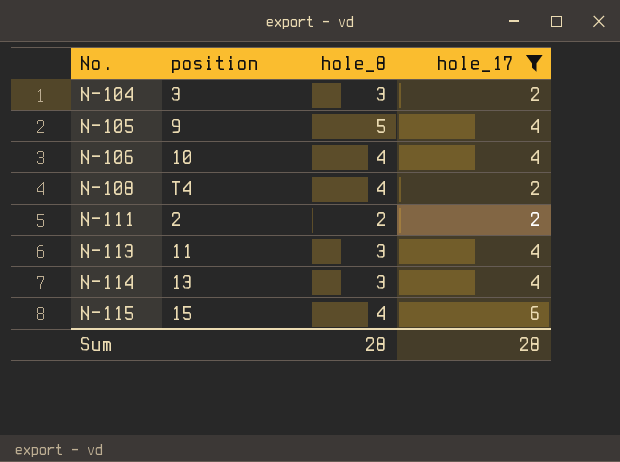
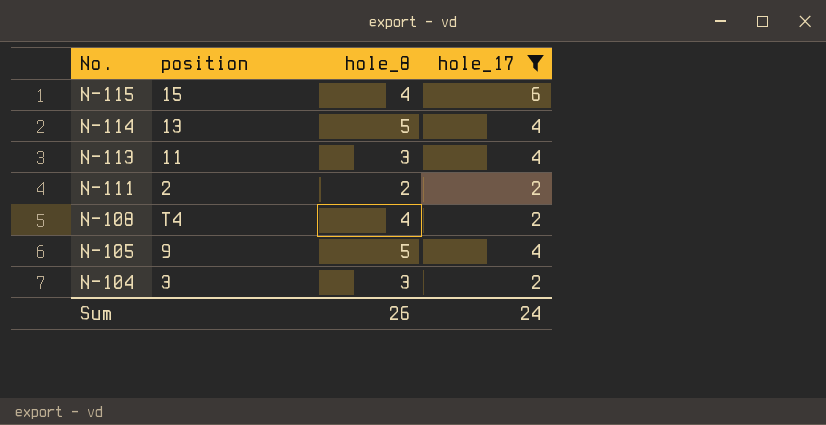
row order: No. ascending -> No. descending
row N-106: 10 | 4 | 4 -> none
N-114 | hole_8: 3 -> 5
Sum | hole_8: 28 -> 26
Sum | hole_17: 28 -> 24

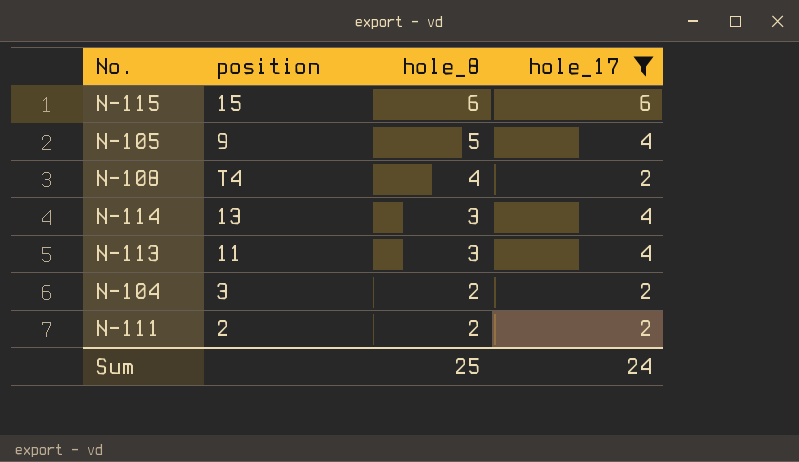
row order: No. descending -> hole_8 descending
N-115 | hole_8: 4 -> 6
N-114 | hole_8: 5 -> 3
N-104 | hole_8: 3 -> 2
Sum | hole_8: 26 -> 25

